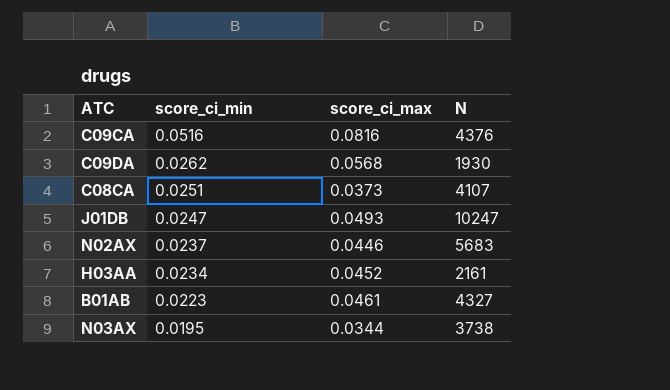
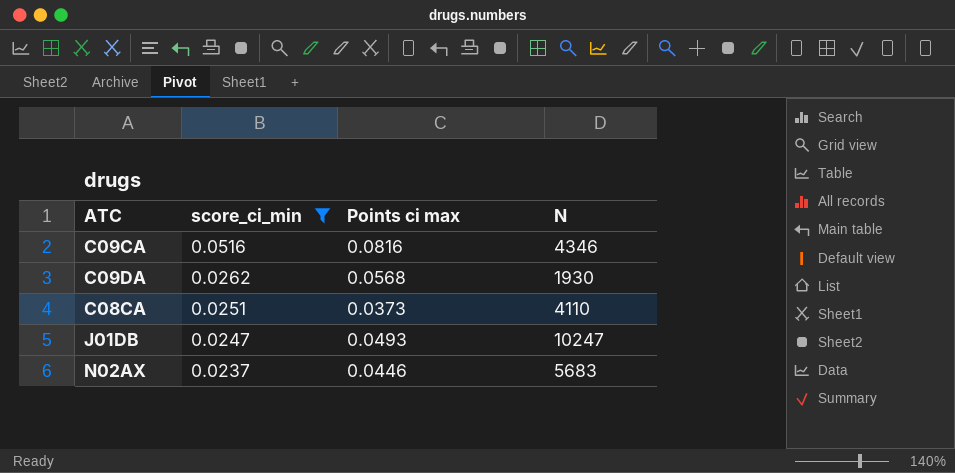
filter: none -> score_ci_min >= 0.0237
column name: score_ci_max -> Points ci max
C09CA | N: 4376 -> 4346
C08CA | N: 4107 -> 4110

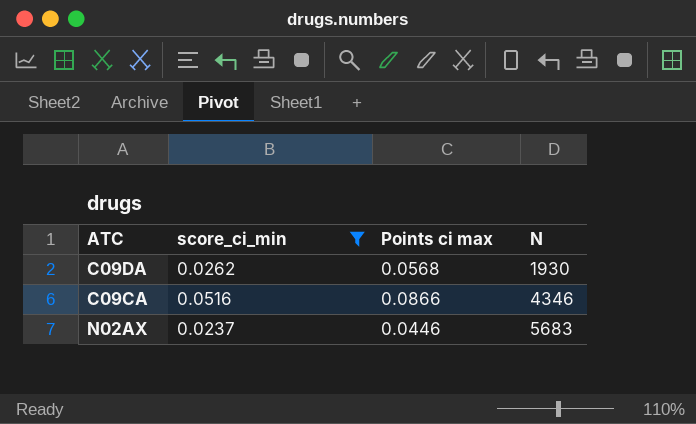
row order: score_ci_min descending -> N ascending
row C08CA: 0.0251 | 0.0373 | 4110 -> none
row J01DB: 0.0247 | 0.0493 | 10247 -> none
C09CA | Points ci max: 0.0816 -> 0.0866

